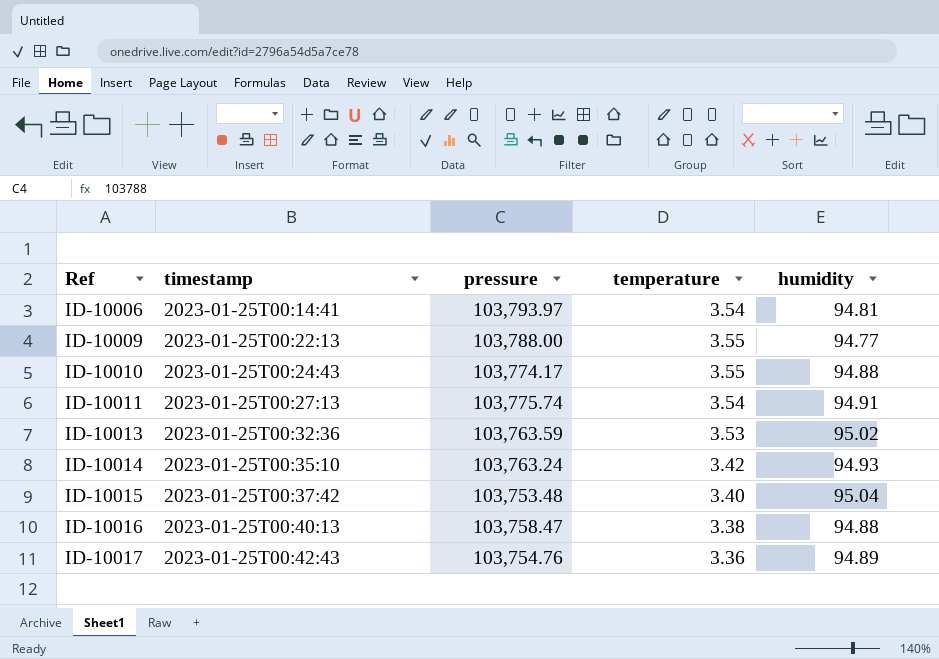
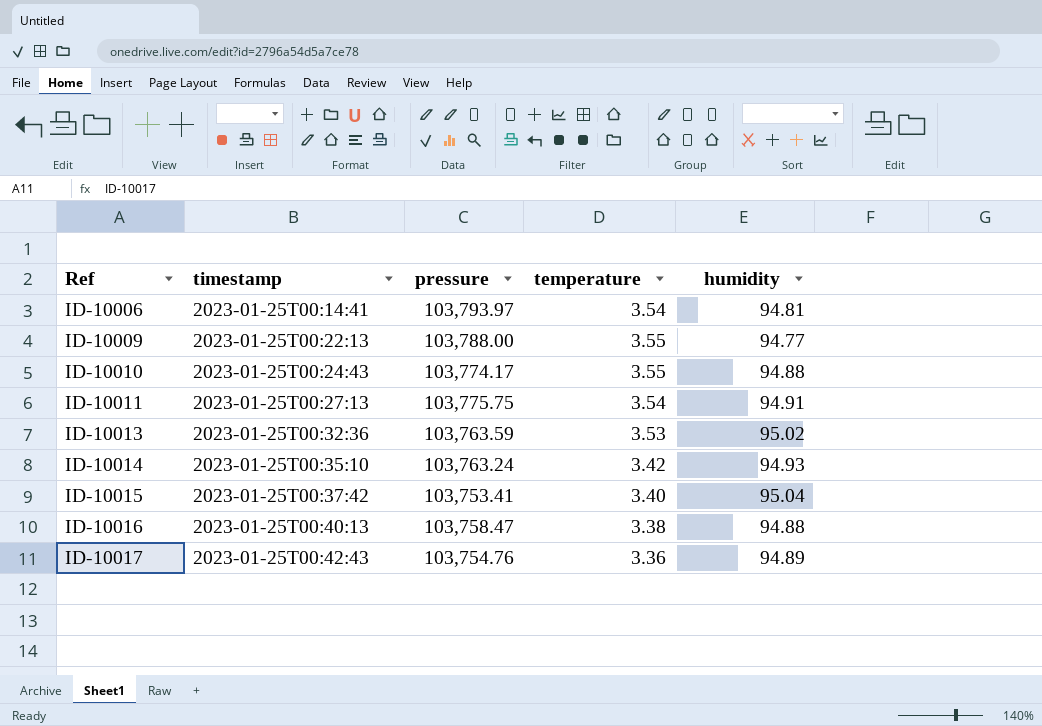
ID-10011 | pressure: 103,775.74 -> 103,775.75
ID-10015 | pressure: 103,753.48 -> 103,753.41

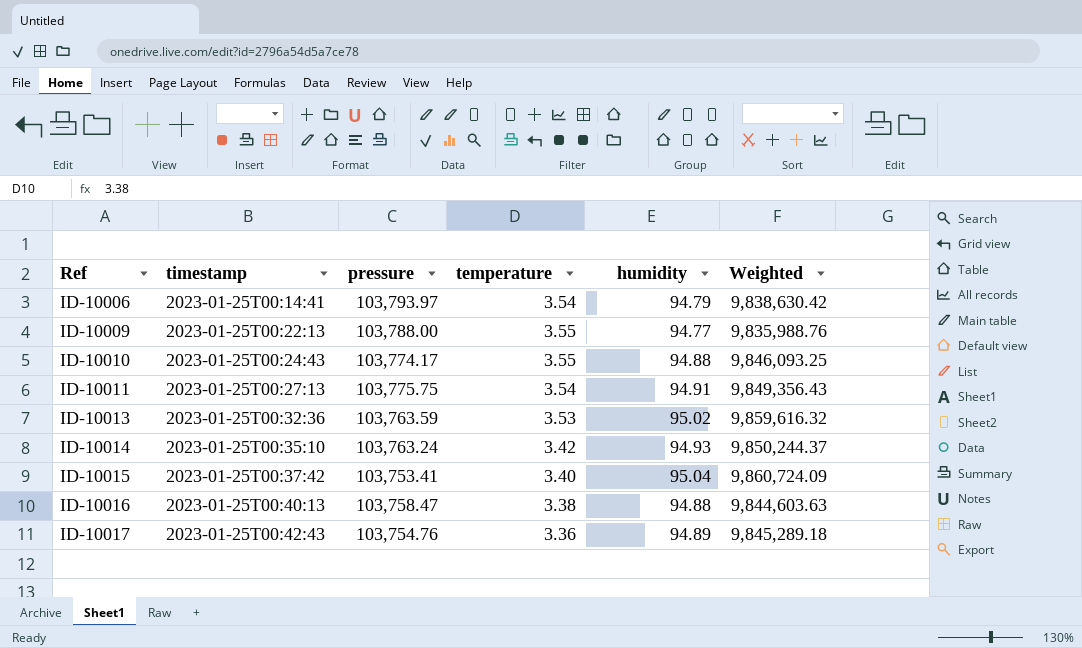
column Weighted | formula: none -> [pressure] * [humidity]
ID-10006 | humidity: 94.81 -> 94.79

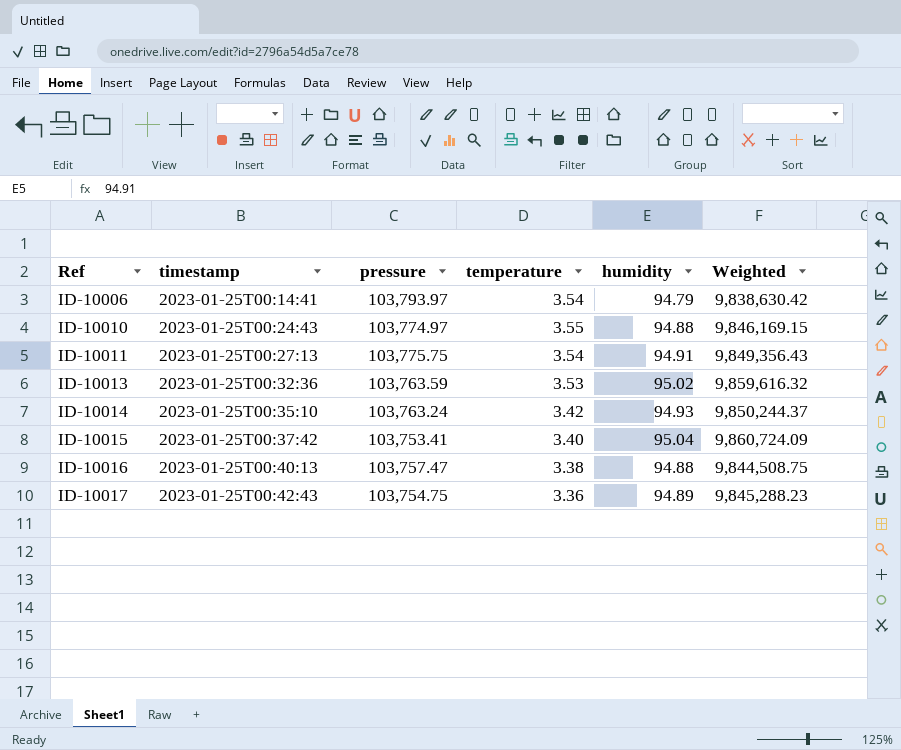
row ID-10009: 2023-01-25T00:22:13 | 103,788.00 | 3.55 | 94.77 | 9,835,988.76 -> none
ID-10010 | pressure: 103,774.17 -> 103,774.97
ID-10010 | Weighted: 9,846,093.25 -> 9,846,169.15
ID-10016 | pressure: 103,758.47 -> 103,757.47
ID-10016 | Weighted: 9,844,603.63 -> 9,844,508.75
ID-10017 | pressure: 103,754.76 -> 103,754.75
ID-10017 | Weighted: 9,845,289.18 -> 9,845,288.23

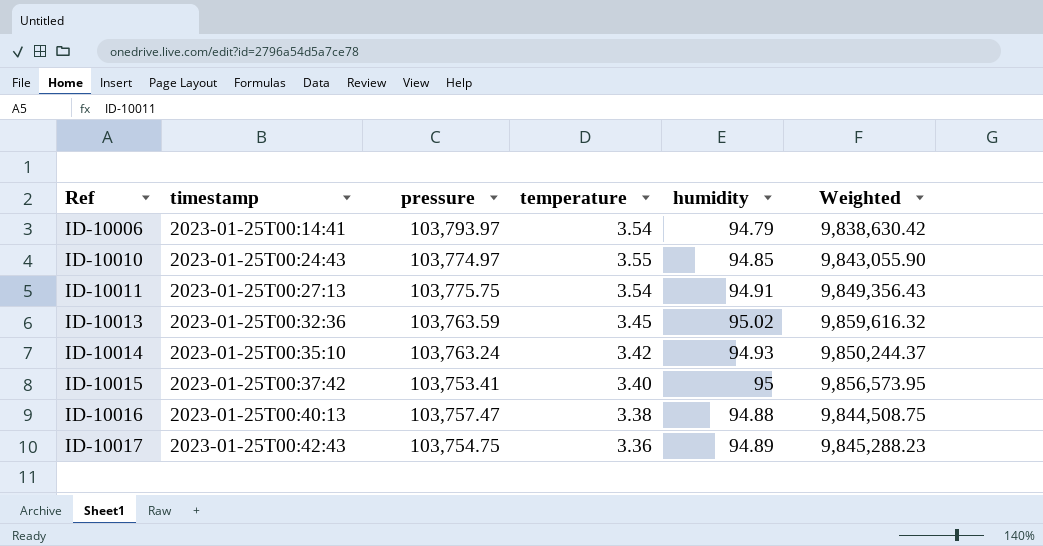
ID-10010 | humidity: 94.88 -> 94.85
ID-10010 | Weighted: 9,846,169.15 -> 9,843,055.90
ID-10013 | temperature: 3.53 -> 3.45
ID-10015 | humidity: 95.04 -> 95
ID-10015 | Weighted: 9,860,724.09 -> 9,856,573.95

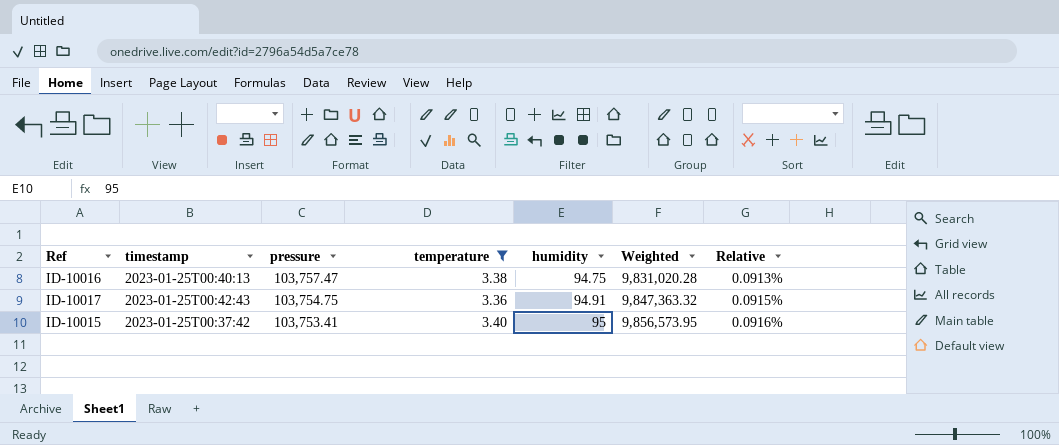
filter: none -> temperature <= 3.40
row order: Ref ascending -> pressure descending
column Relative | formula: none -> [humidity] / [pressure]
ID-10016 | humidity: 94.88 -> 94.75
ID-10016 | Weighted: 9,844,508.75 -> 9,831,020.28
ID-10017 | humidity: 94.89 -> 94.91
ID-10017 | Weighted: 9,845,288.23 -> 9,847,363.32

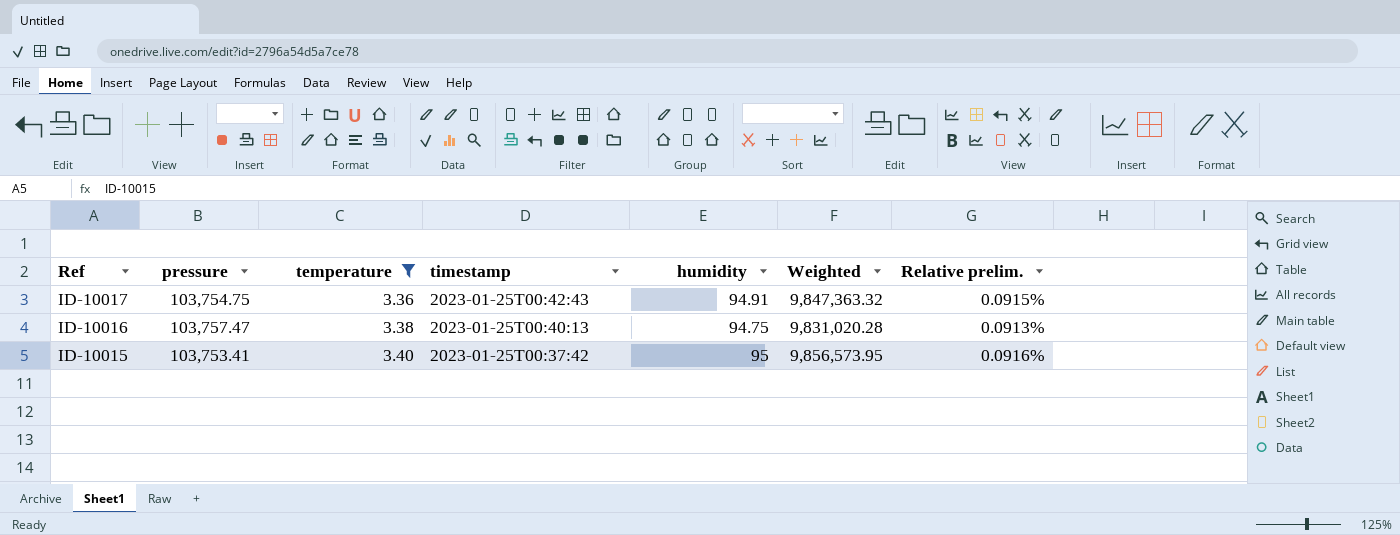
row order: pressure descending -> Ref descending
column timestamp | position: 2 -> 4
column name: Relative -> Relative prelim.

